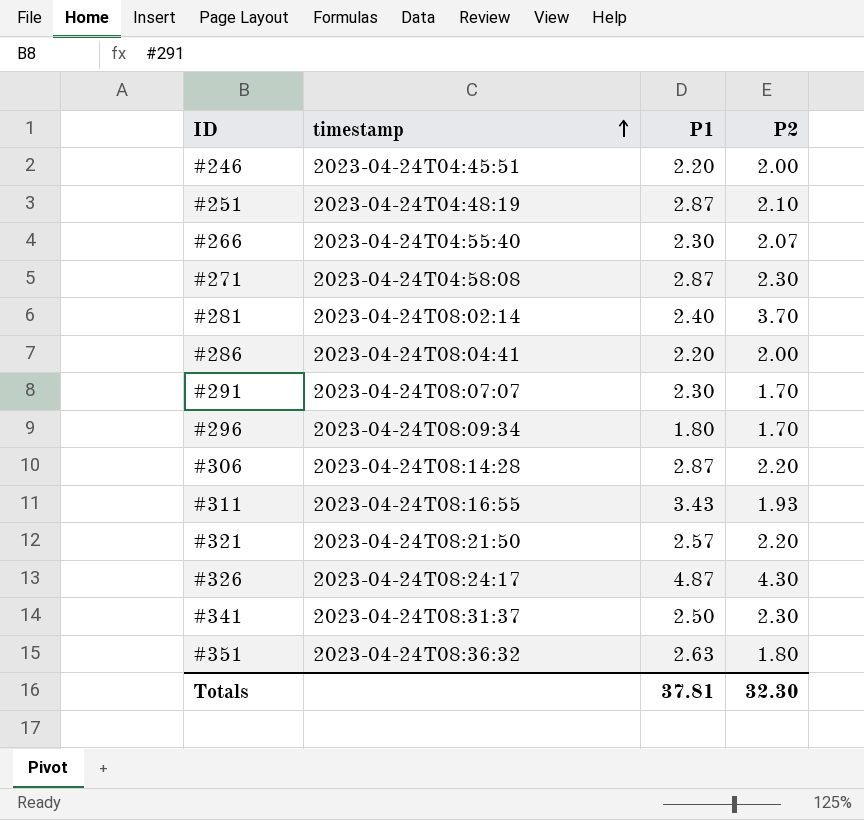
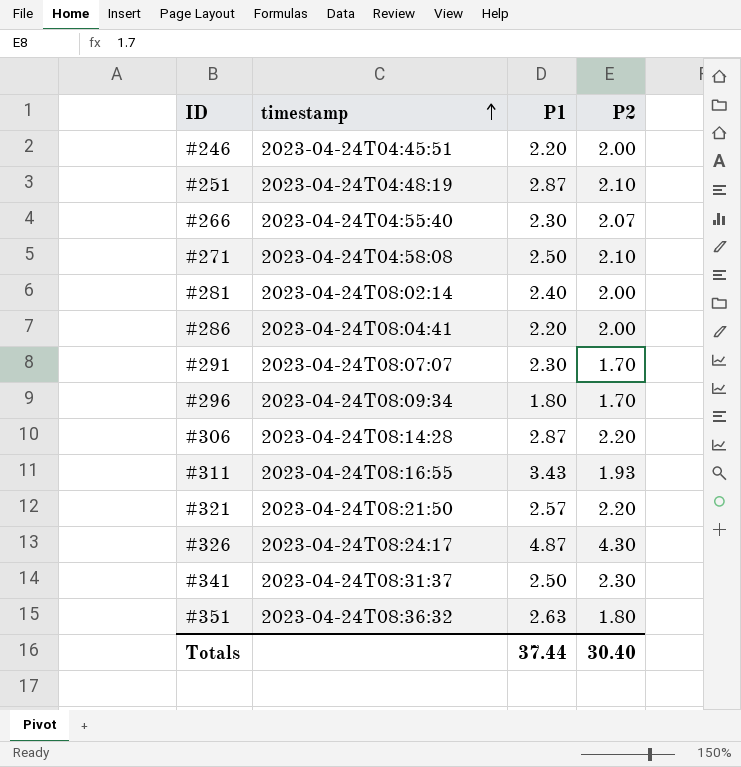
#271 | P1: 2.87 -> 2.50
#271 | P2: 2.30 -> 2.10
#281 | P2: 3.70 -> 2.00
Totals | P1: 37.81 -> 37.44
Totals | P2: 32.30 -> 30.40

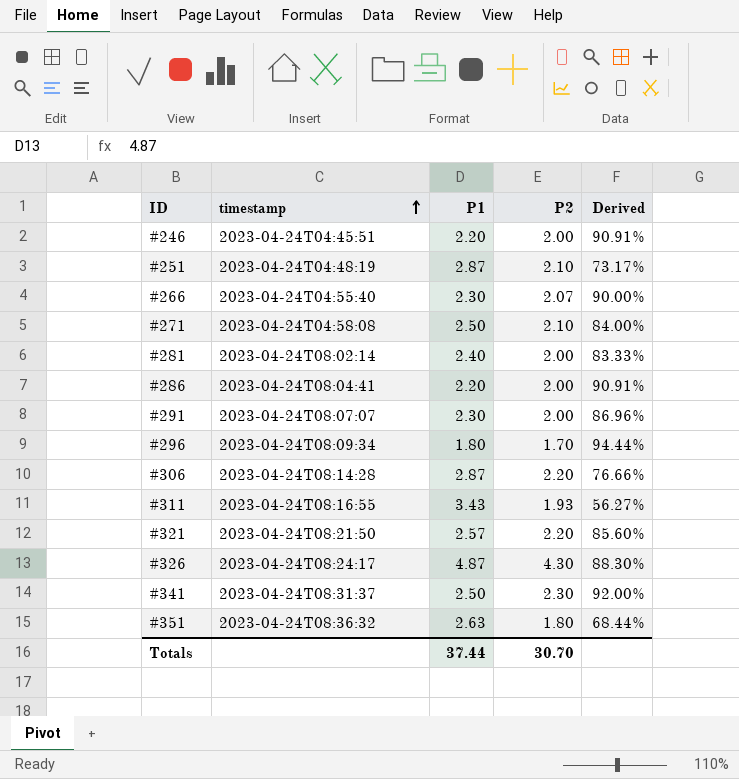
column Derived | formula: none -> [P2] / [P1]
#291 | P2: 1.70 -> 2.00
Totals | P2: 30.40 -> 30.70

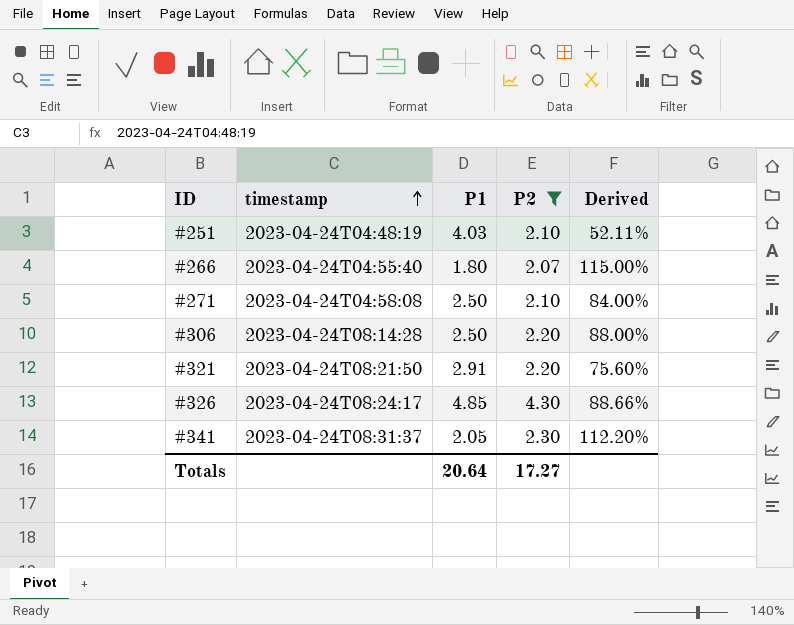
filter: none -> P2 >= 2.07
#251 | P1: 2.87 -> 4.03
#251 | Derived: 73.17% -> 52.11%
#266 | P1: 2.30 -> 1.80
#266 | Derived: 90.00% -> 115.00%
#306 | P1: 2.87 -> 2.50
#306 | Derived: 76.66% -> 88.00%
#321 | P1: 2.57 -> 2.91
#321 | Derived: 85.60% -> 75.60%
#326 | P1: 4.87 -> 4.85
#326 | Derived: 88.30% -> 88.66%
#341 | P1: 2.50 -> 2.05
#341 | Derived: 92.00% -> 112.20%
Totals | P1: 37.44 -> 20.64
Totals | P2: 30.70 -> 17.27

